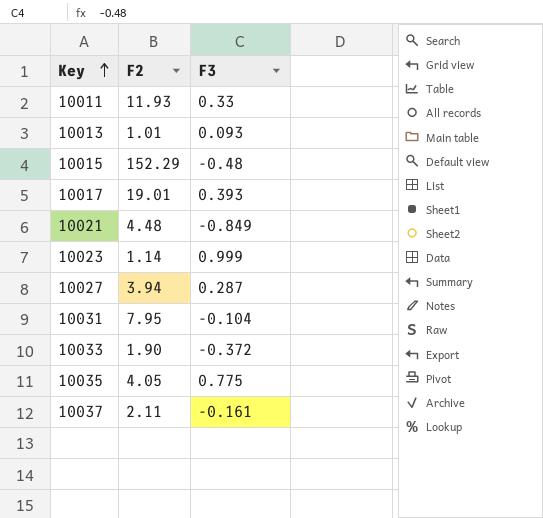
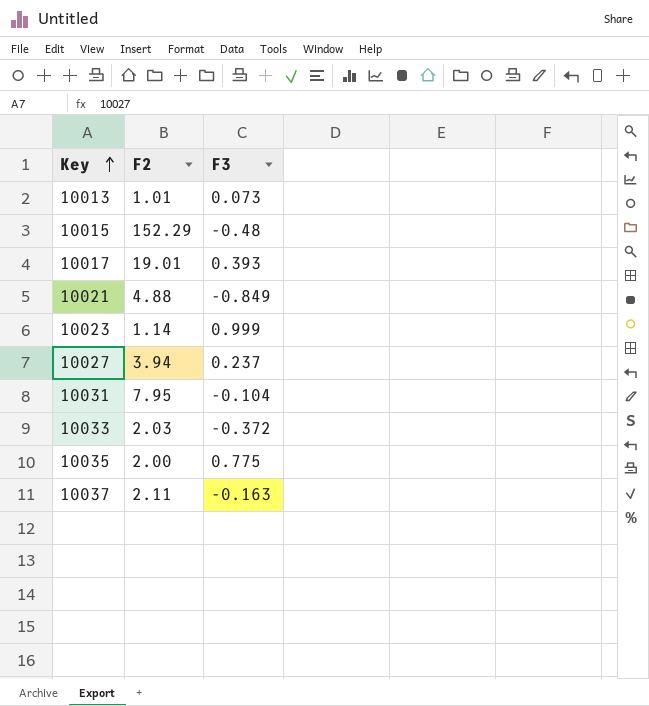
row 10011: 11.93 | 0.33 -> none
10013 | F3: 0.093 -> 0.073
10021 | F2: 4.48 -> 4.88
10027 | F3: 0.287 -> 0.237
10033 | F2: 1.90 -> 2.03
10035 | F2: 4.05 -> 2.00
10037 | F3: -0.161 -> -0.163

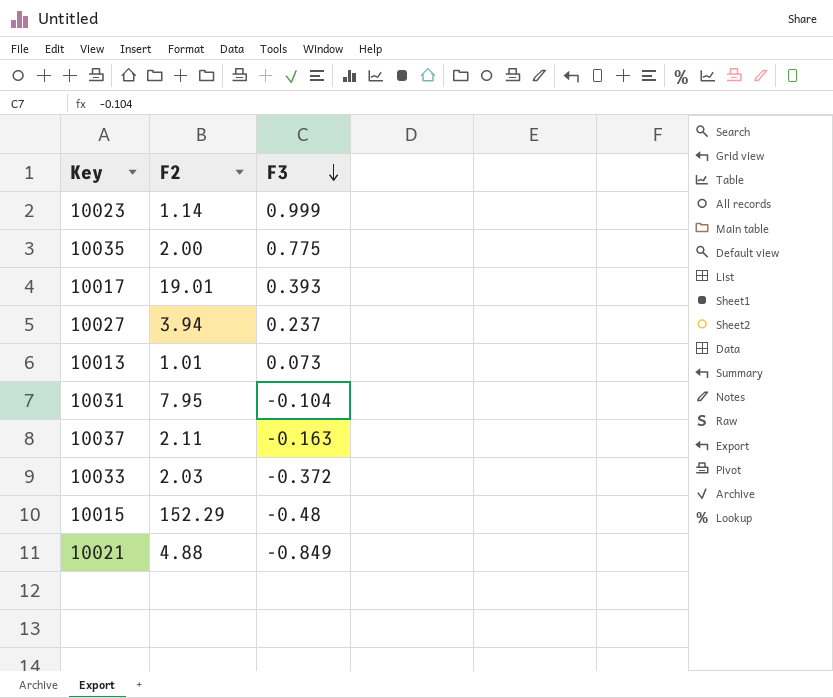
row order: Key ascending -> F3 descending

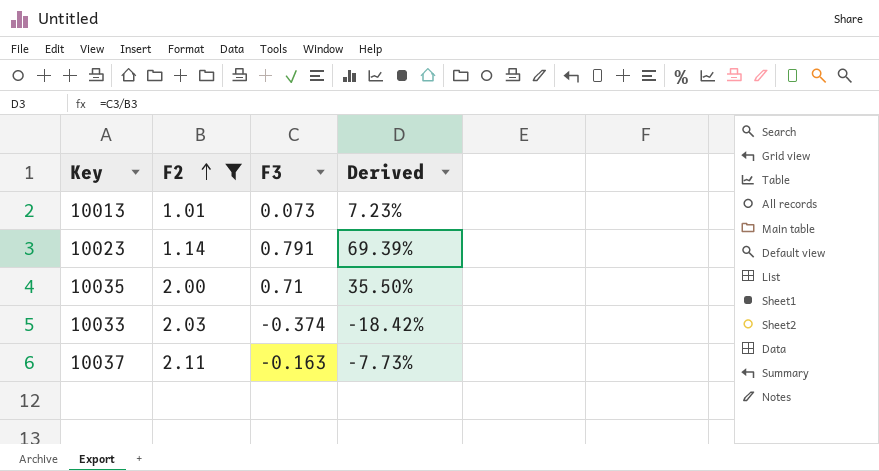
filter: none -> F2 <= 2.11
row order: F3 descending -> F2 ascending
column Derived | formula: none -> [F3] / [F2]
10023 | F3: 0.999 -> 0.791
10035 | F3: 0.775 -> 0.71
10033 | F3: -0.372 -> -0.374

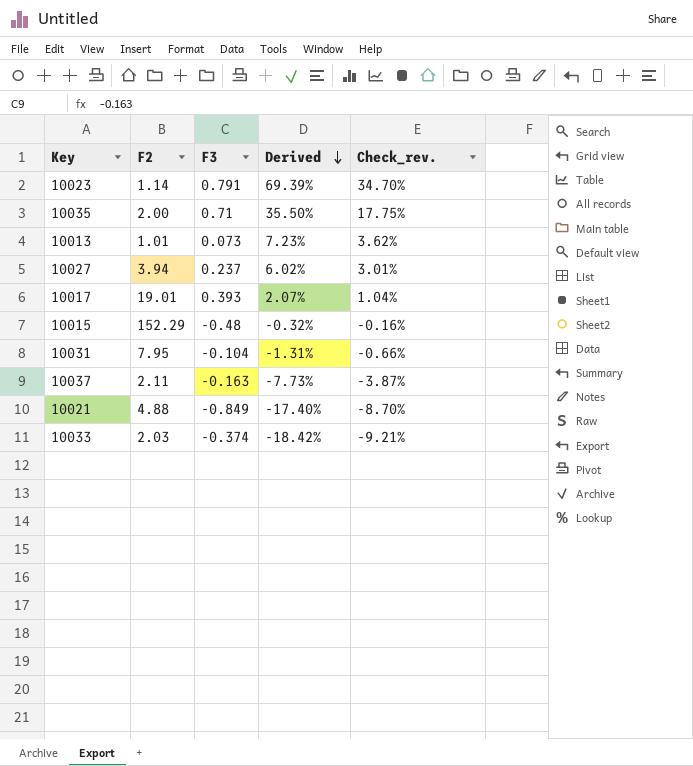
filter: F2 <= 2.11 -> none
row order: F2 ascending -> Derived descending
column Check_rev. | formula: none -> [Derived] * 0.5

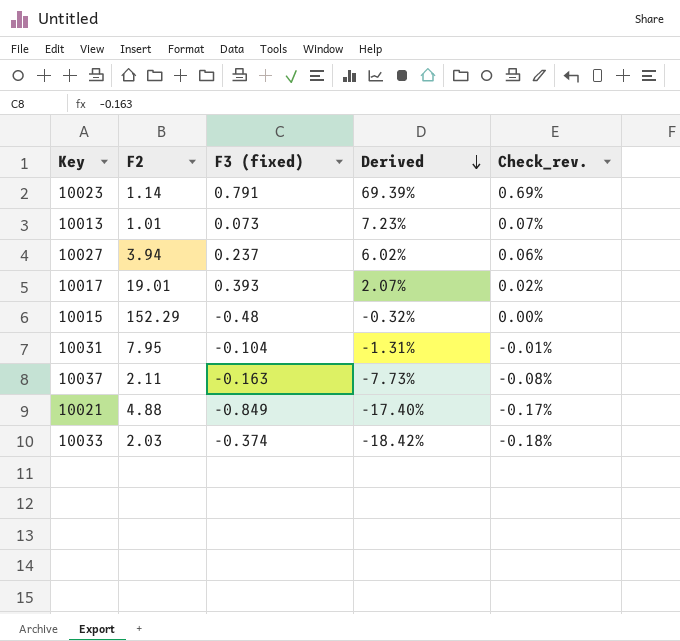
column name: F3 -> F3 (fixed)
column Check_rev. | formula: [Derived] * 0.5 -> [Derived] * 0.01
row 10035: 2.00 | 0.71 | 35.50% | 17.75% -> none

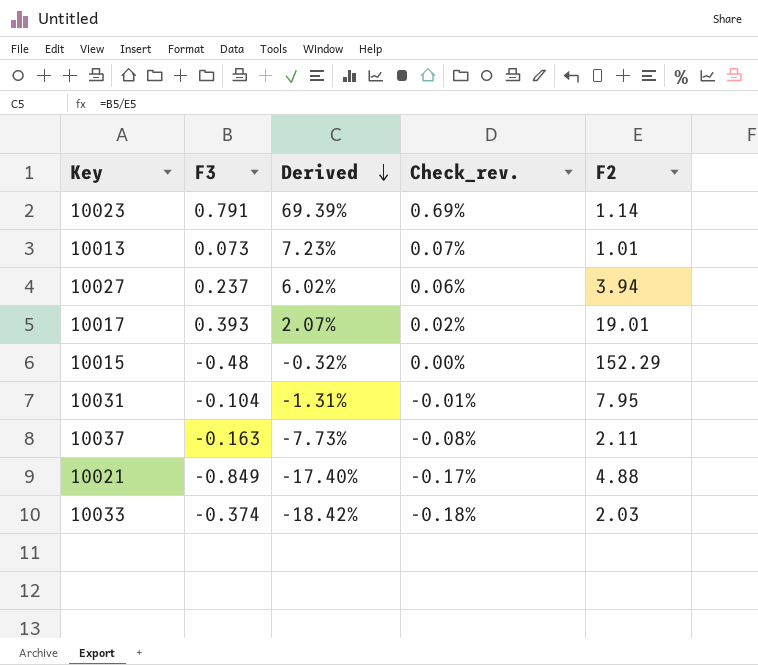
column name: F3 (fixed) -> F3
column F2 | position: 2 -> 5

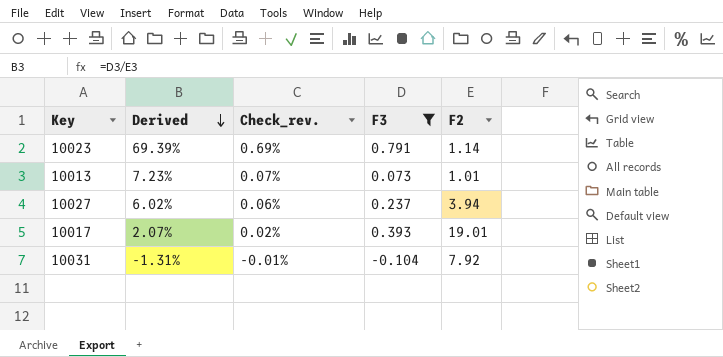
filter: none -> F3 >= -0.104
column F3 | position: 2 -> 4
10031 | F2: 7.95 -> 7.92

